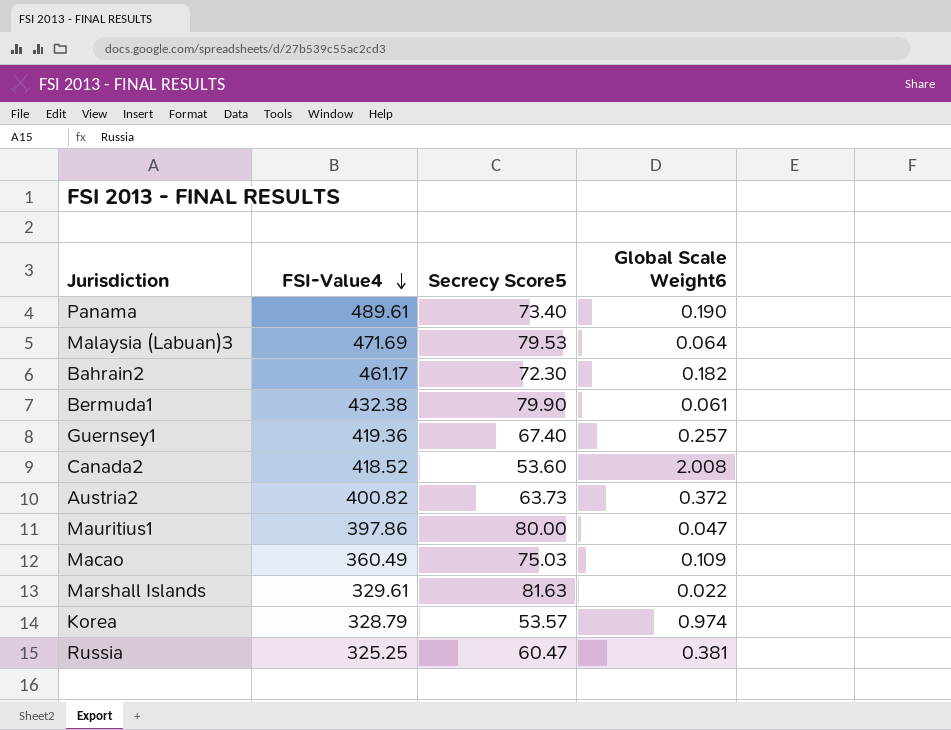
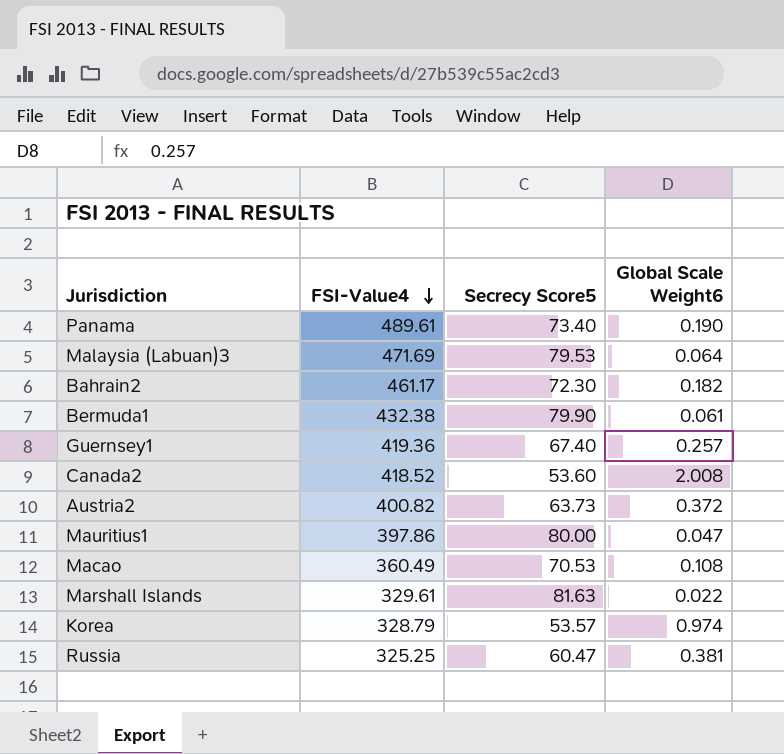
Macao | Secrecy Score5: 75.03 -> 70.53
Macao | Global Scale Weight6: 0.109 -> 0.108

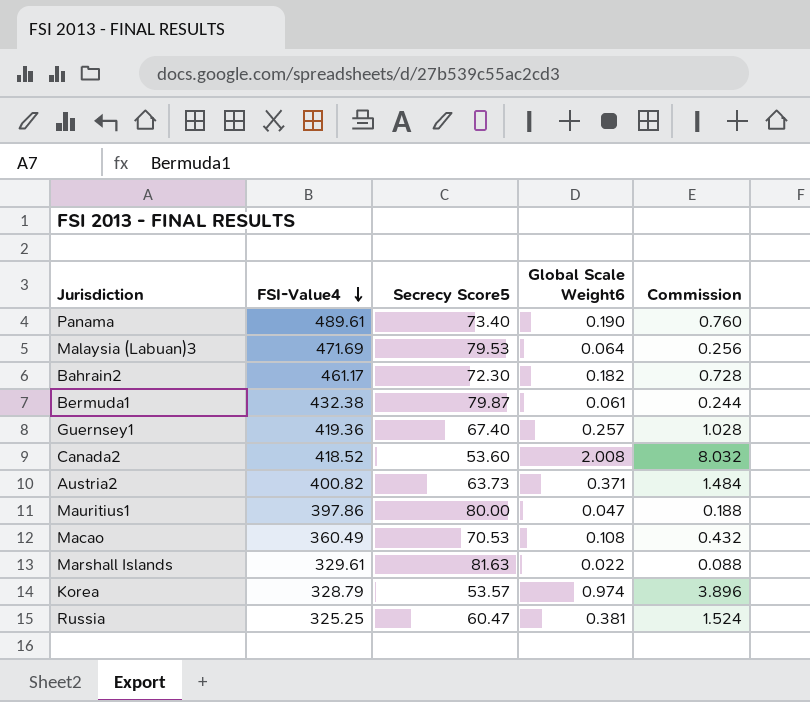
column Commission | formula: none -> [Global Scale Weight6] * 4
Bermuda1 | Secrecy Score5: 79.90 -> 79.87
Austria2 | Global Scale Weight6: 0.372 -> 0.371

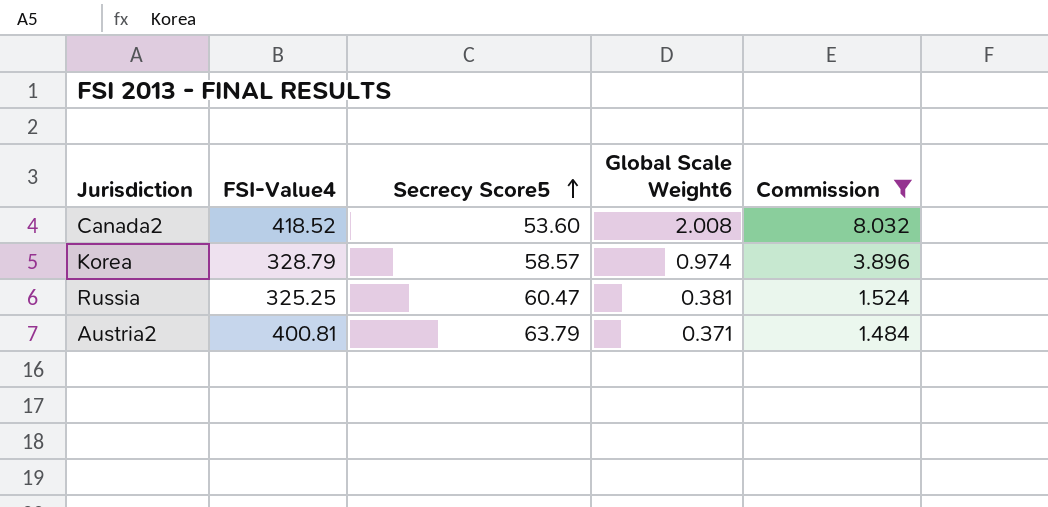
filter: none -> Commission >= 1.484
row order: FSI-Value4 descending -> Secrecy Score5 ascending
Korea | Secrecy Score5: 53.57 -> 58.57
Austria2 | FSI-Value4: 400.82 -> 400.81
Austria2 | Secrecy Score5: 63.73 -> 63.79

